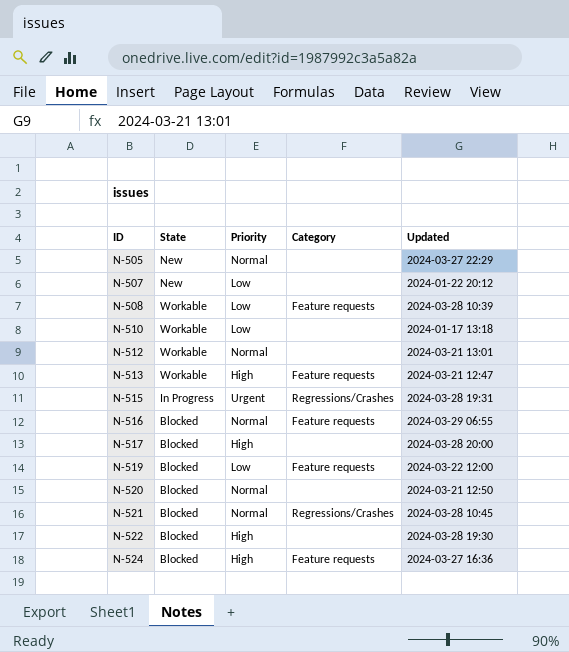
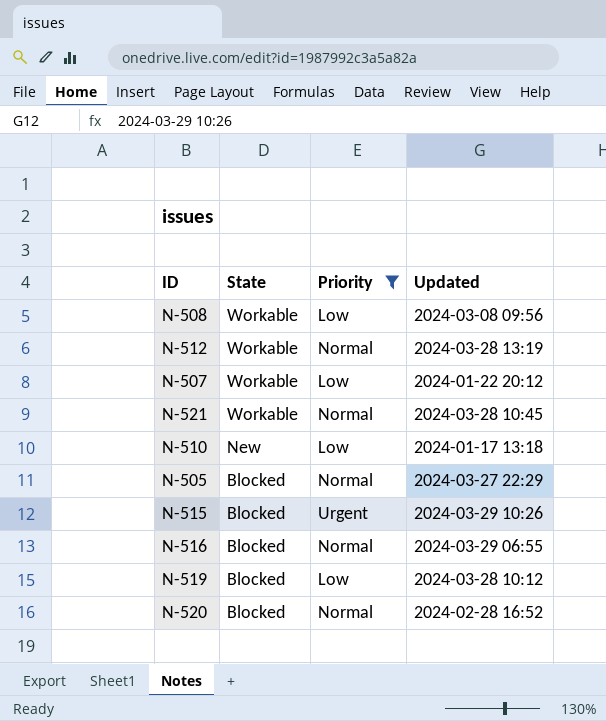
filter: none -> Priority != High
row order: ID ascending -> State descending
column Category | position: 4 -> none
N-508 | Updated: 2024-03-28 10:39 -> 2024-03-08 09:56
N-512 | Updated: 2024-03-21 13:01 -> 2024-03-28 13:19
N-507 | State: New -> Workable
N-521 | State: Blocked -> Workable
N-510 | State: Workable -> New
N-505 | State: New -> Blocked
N-515 | State: In Progress -> Blocked
N-515 | Updated: 2024-03-28 19:31 -> 2024-03-29 10:26
N-519 | Updated: 2024-03-22 12:00 -> 2024-03-28 10:12
N-520 | Updated: 2024-03-21 12:50 -> 2024-02-28 16:52

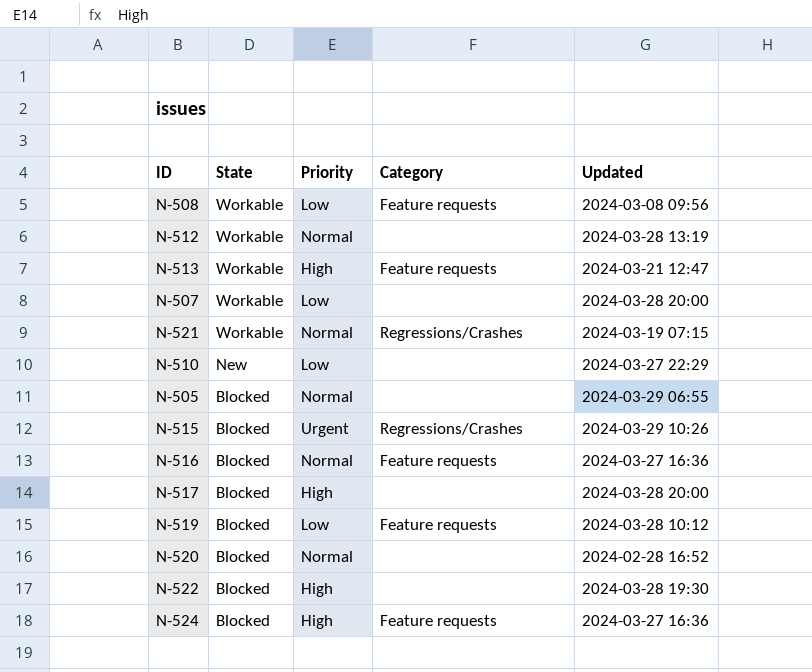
filter: Priority != High -> none
column Category | position: none -> 4
N-507 | Updated: 2024-01-22 20:12 -> 2024-03-28 20:00
N-521 | Updated: 2024-03-28 10:45 -> 2024-03-19 07:15
N-510 | Updated: 2024-01-17 13:18 -> 2024-03-27 22:29
N-505 | Updated: 2024-03-27 22:29 -> 2024-03-29 06:55
N-516 | Updated: 2024-03-29 06:55 -> 2024-03-27 16:36

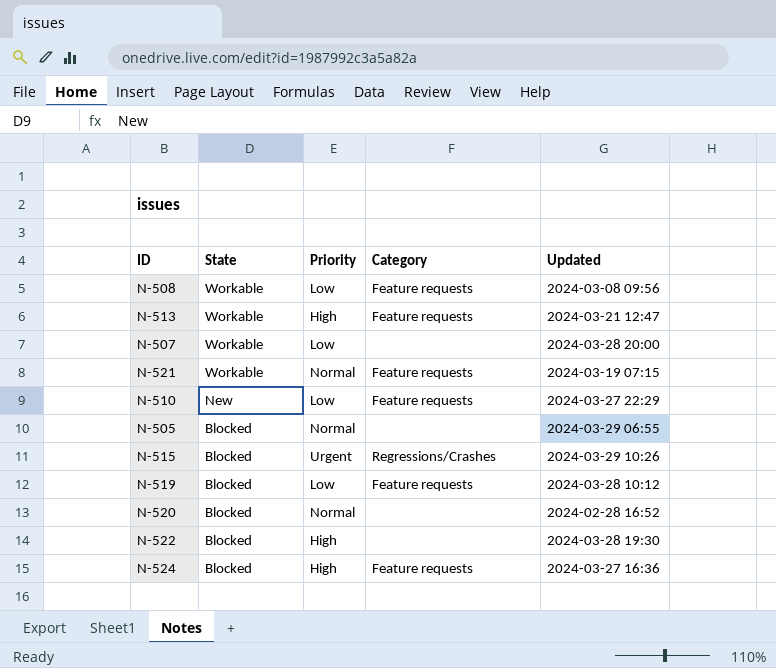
row N-512: Workable | Normal | none | 2024-03-28 13:19 -> none
row N-516: Blocked | Normal | Feature requests | 2024-03-27 16:36 -> none
row N-517: Blocked | High | none | 2024-03-28 20:00 -> none
N-521 | Category: Regressions/Crashes -> Feature requests
N-510 | Category: none -> Feature requests

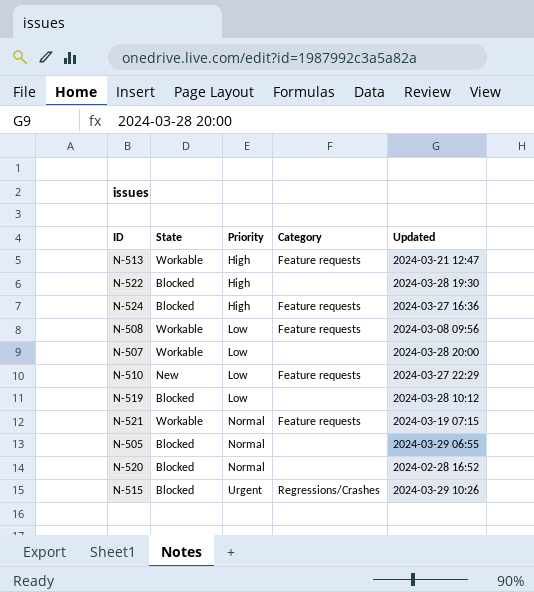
row order: State descending -> Priority ascending
N-519 | Category: Feature requests -> none

